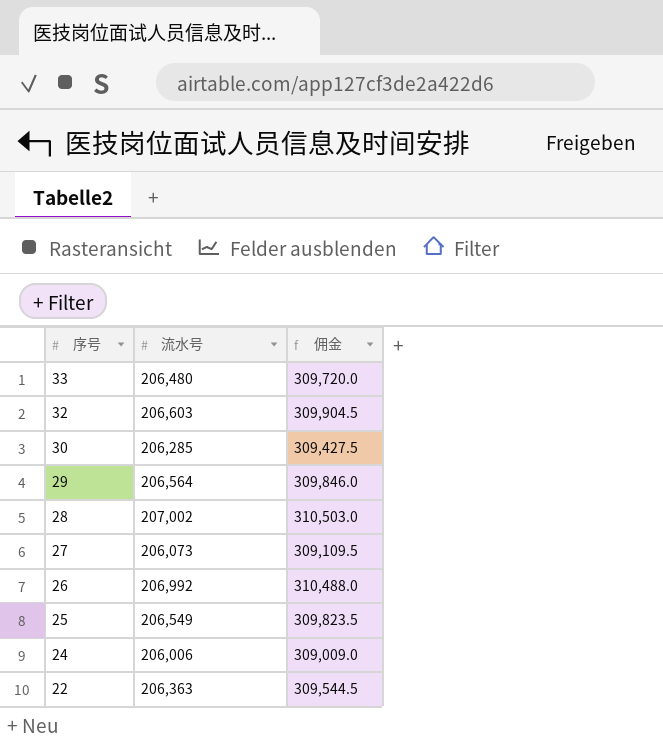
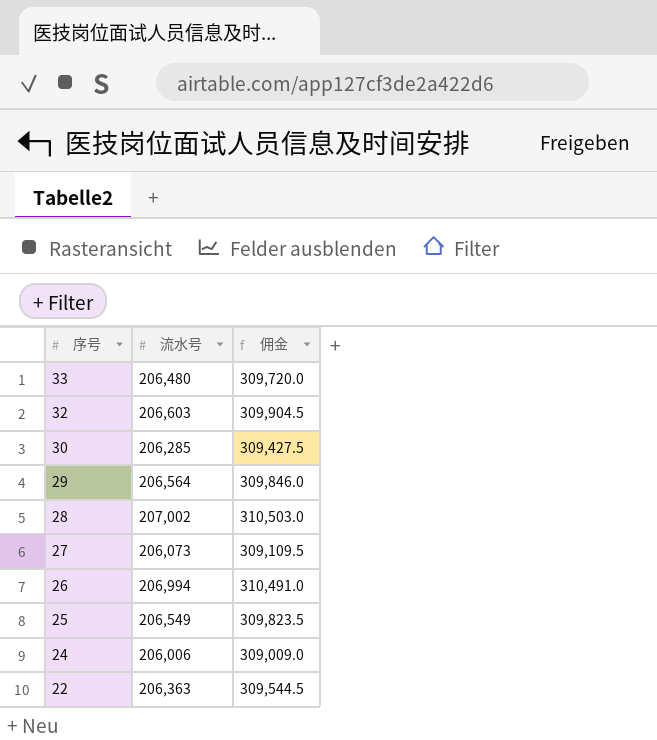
26 | 流水号: 206,992 -> 206,994
26 | 佣金: 310,488.0 -> 310,491.0

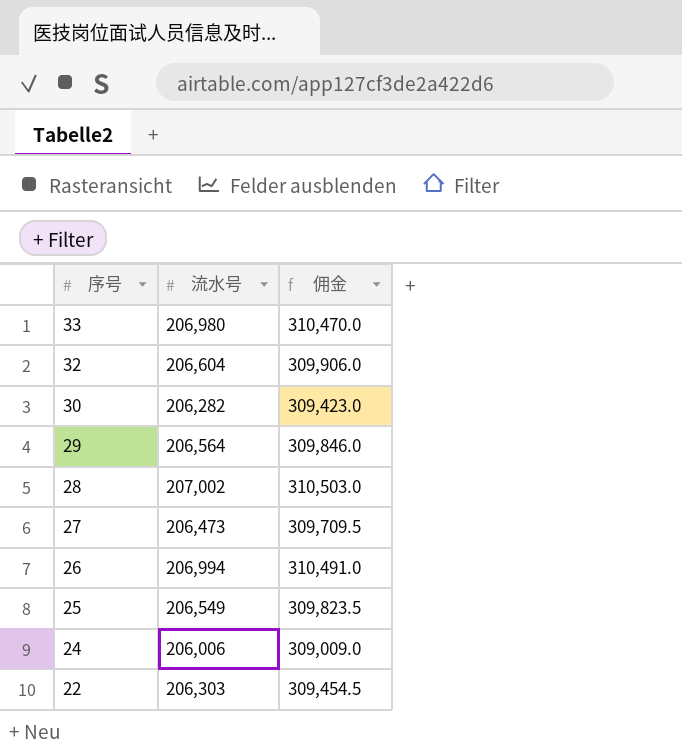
33 | 流水号: 206,480 -> 206,980
33 | 佣金: 309,720.0 -> 310,470.0
32 | 流水号: 206,603 -> 206,604
32 | 佣金: 309,904.5 -> 309,906.0
30 | 流水号: 206,285 -> 206,282
30 | 佣金: 309,427.5 -> 309,423.0
27 | 流水号: 206,073 -> 206,473
27 | 佣金: 309,109.5 -> 309,709.5
22 | 流水号: 206,363 -> 206,303
22 | 佣金: 309,544.5 -> 309,454.5

